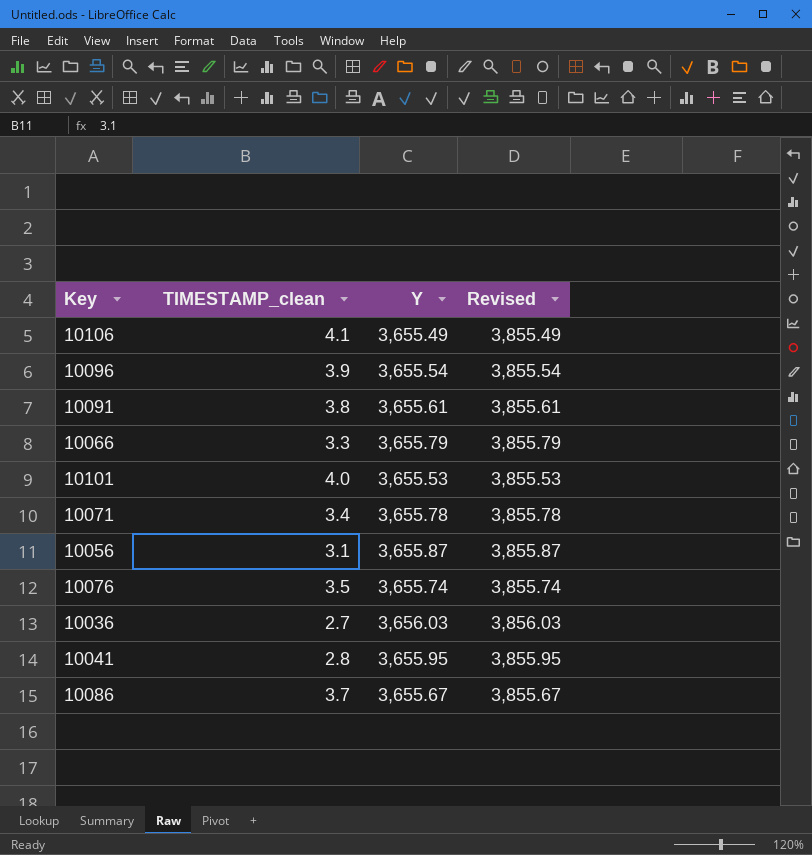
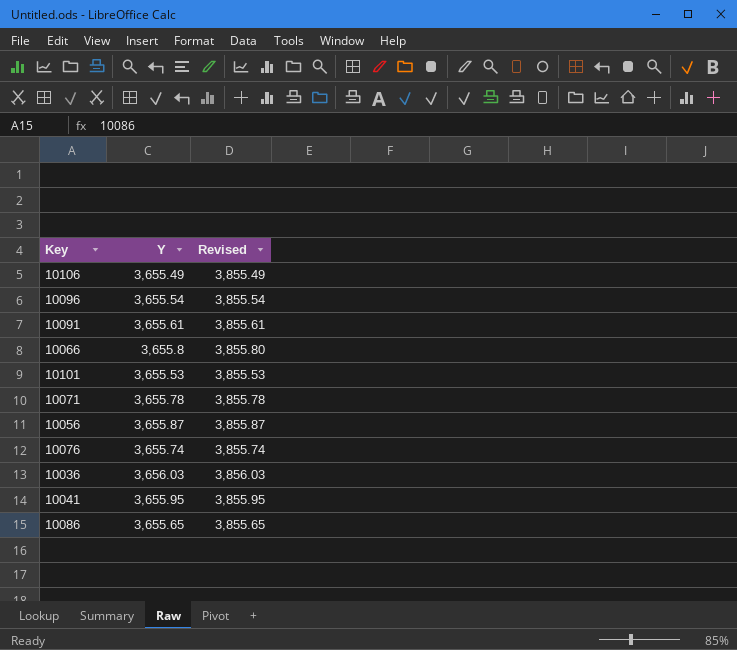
column TIMESTAMP_clean | position: 2 -> none
10066 | Y: 3,655.79 -> 3,655.8
10066 | Revised: 3,855.79 -> 3,855.80
10086 | Y: 3,655.67 -> 3,655.65
10086 | Revised: 3,855.67 -> 3,855.65

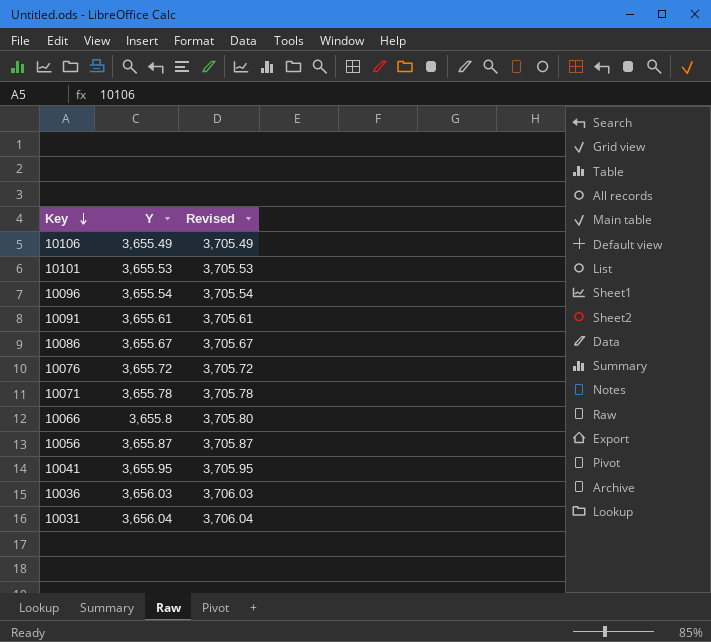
row order: none -> Key descending
column Revised | formula: [Y] + 200 -> [Y] + 50
10086 | Y: 3,655.65 -> 3,655.67
10076 | Y: 3,655.74 -> 3,655.72
row 10031: none -> 3,656.04 | 3,706.04

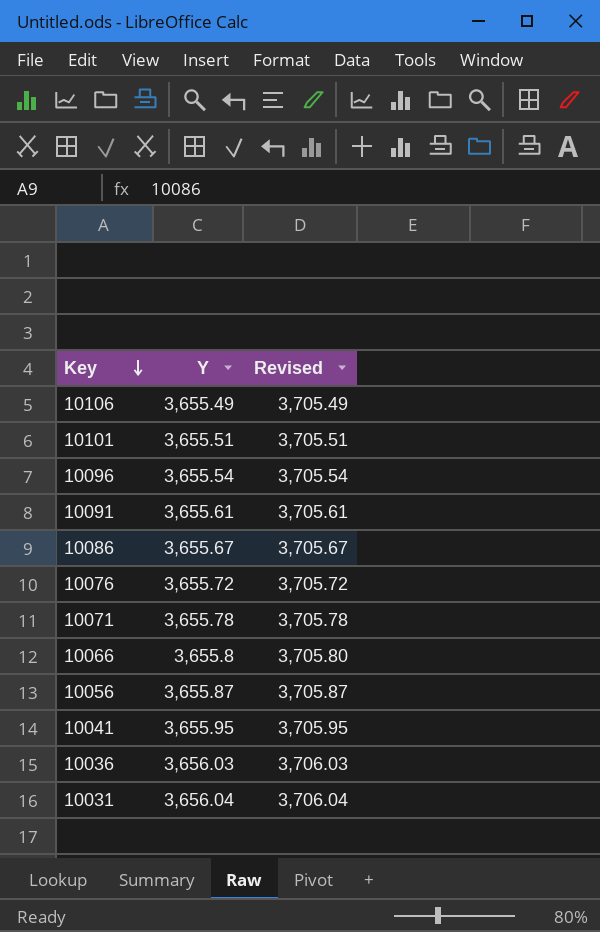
10101 | Y: 3,655.53 -> 3,655.51
10101 | Revised: 3,705.53 -> 3,705.51

